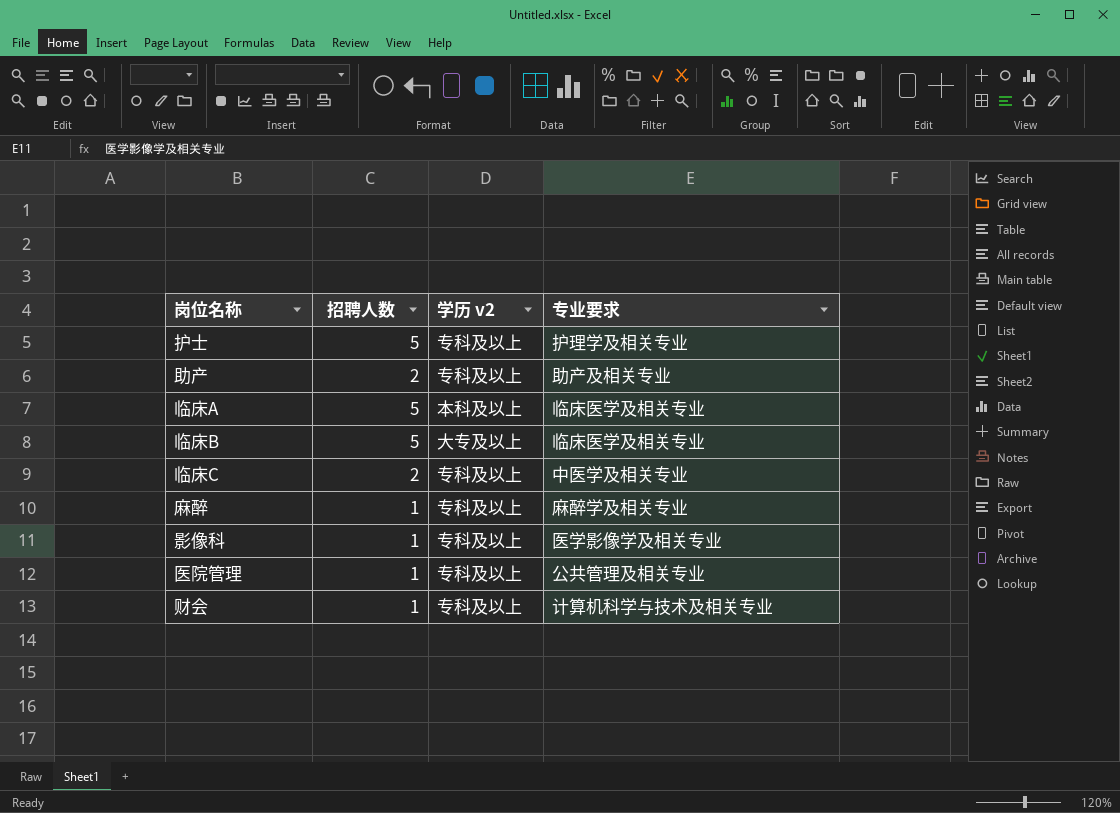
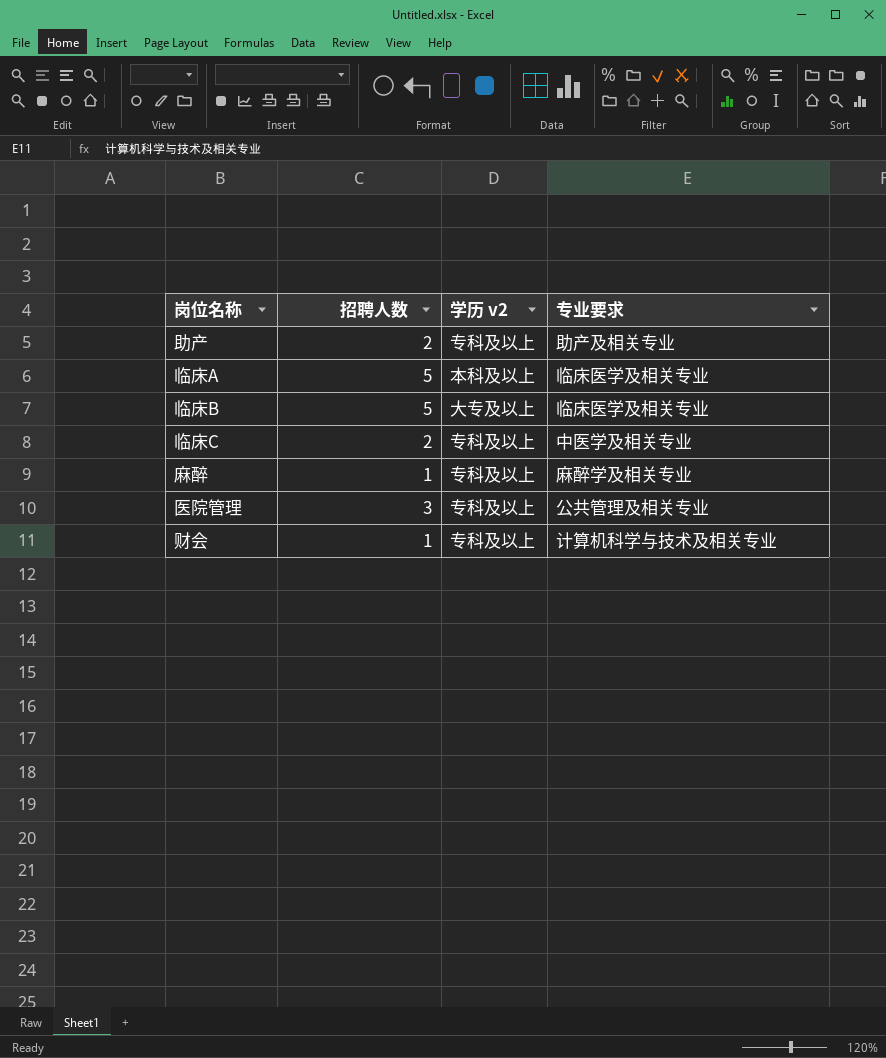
row 护士: 5 | 专科及以上 | 护理学及相关专业 -> none
row 影像科: 1 | 专科及以上 | 医学影像学及相关专业 -> none
医院管理 | 招聘人数: 1 -> 3

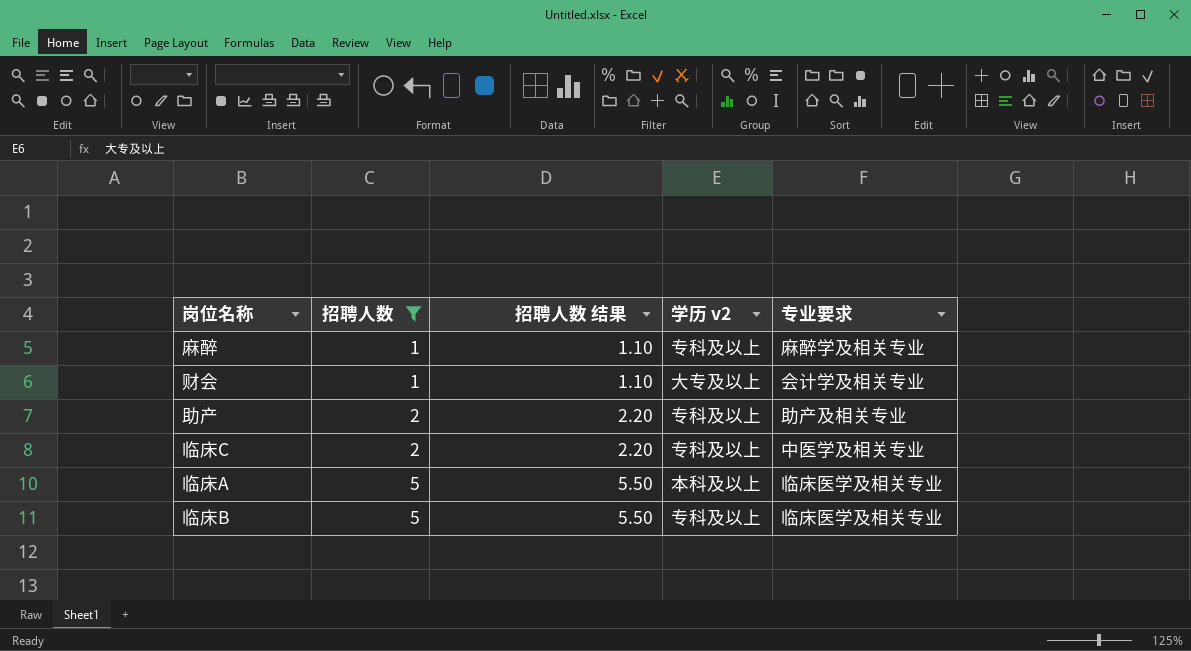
filter: none -> 招聘人数 != 3
row order: none -> 招聘人数 ascending
column 招聘人数 结果 | formula: none -> [招聘人数] * 1.1
财会 | 学历 v2: 专科及以上 -> 大专及以上
财会 | 专业要求: 计算机科学与技术及相关专业 -> 会计学及相关专业
临床B | 学历 v2: 大专及以上 -> 专科及以上

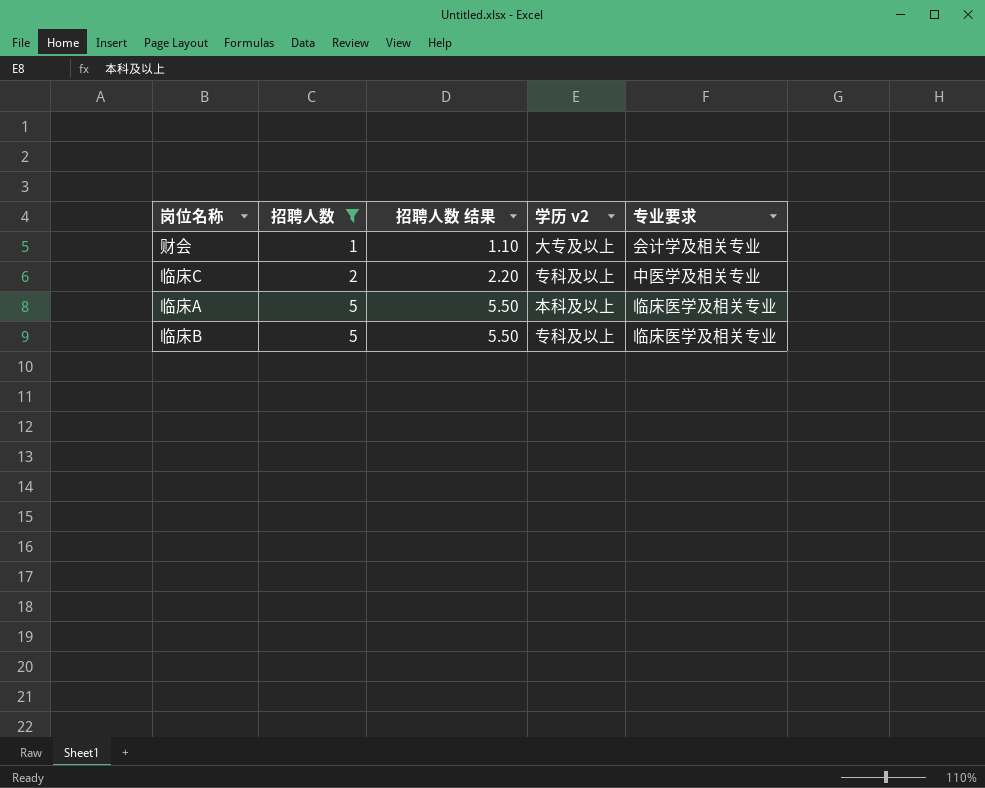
row 麻醉: 1 | 1.10 | 专科及以上 | 麻醉学及相关专业 -> none
row 助产: 2 | 2.20 | 专科及以上 | 助产及相关专业 -> none

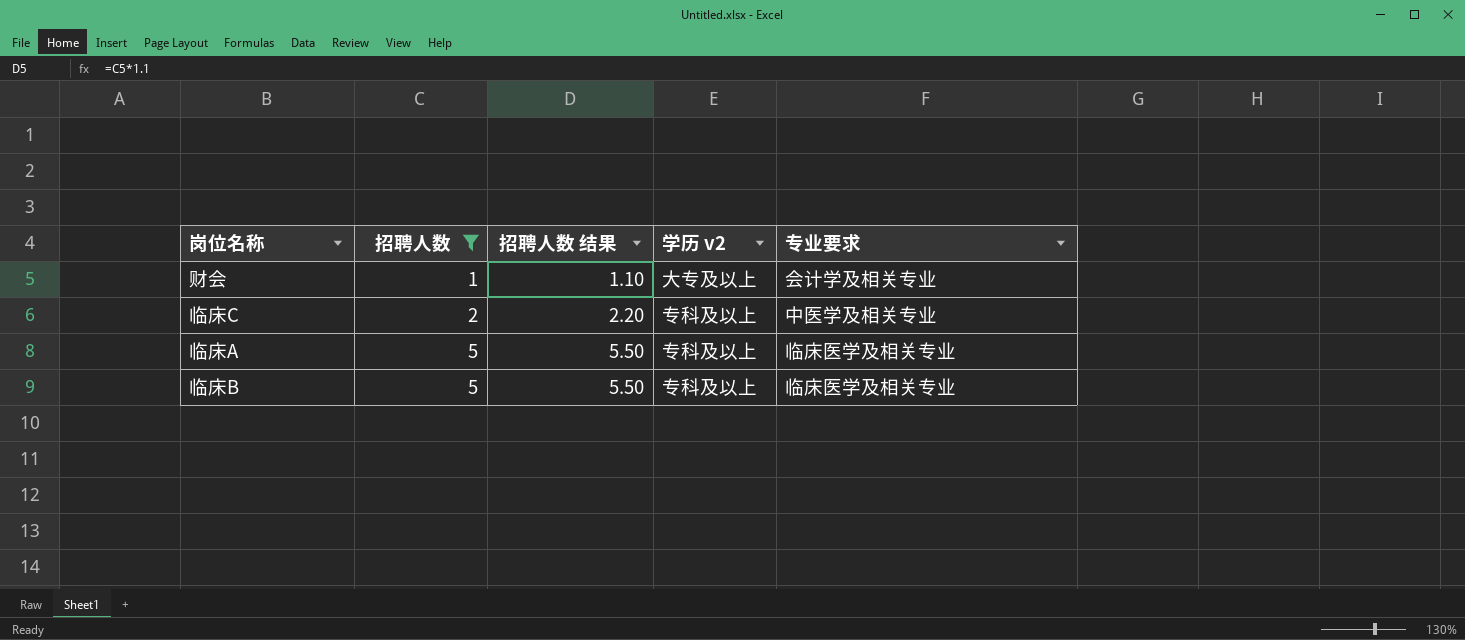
临床A | 学历 v2: 本科及以上 -> 专科及以上

